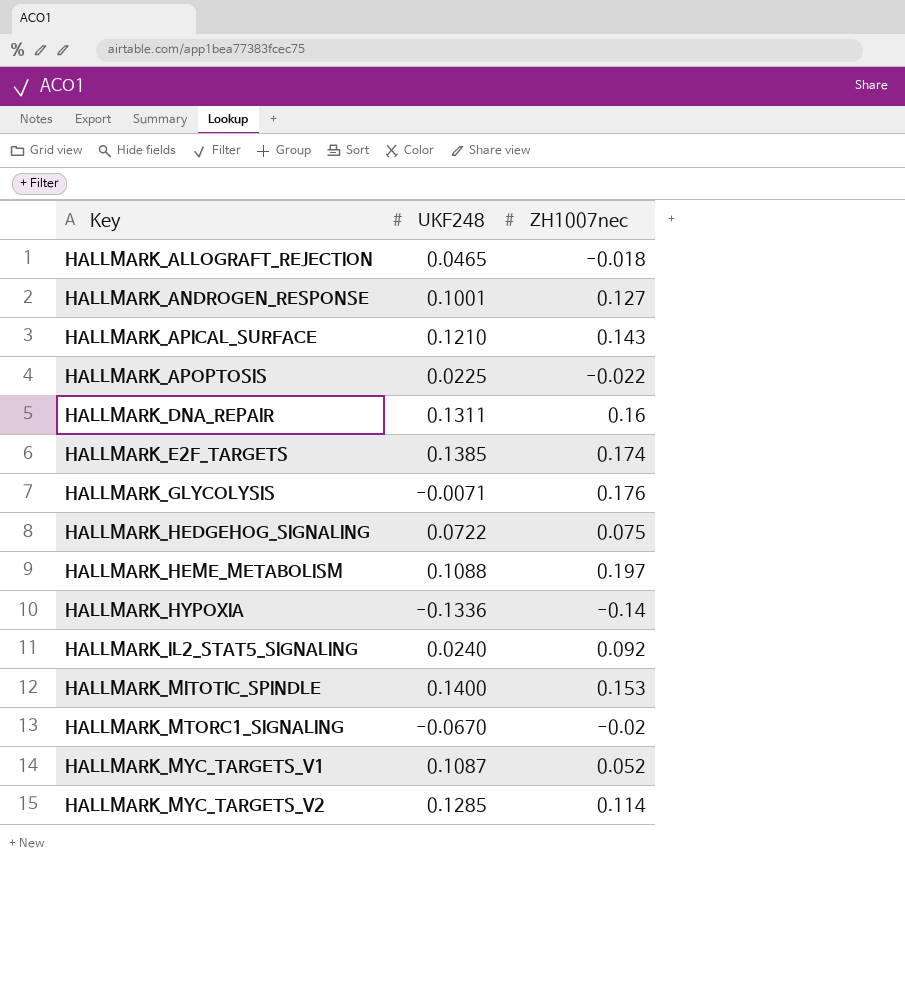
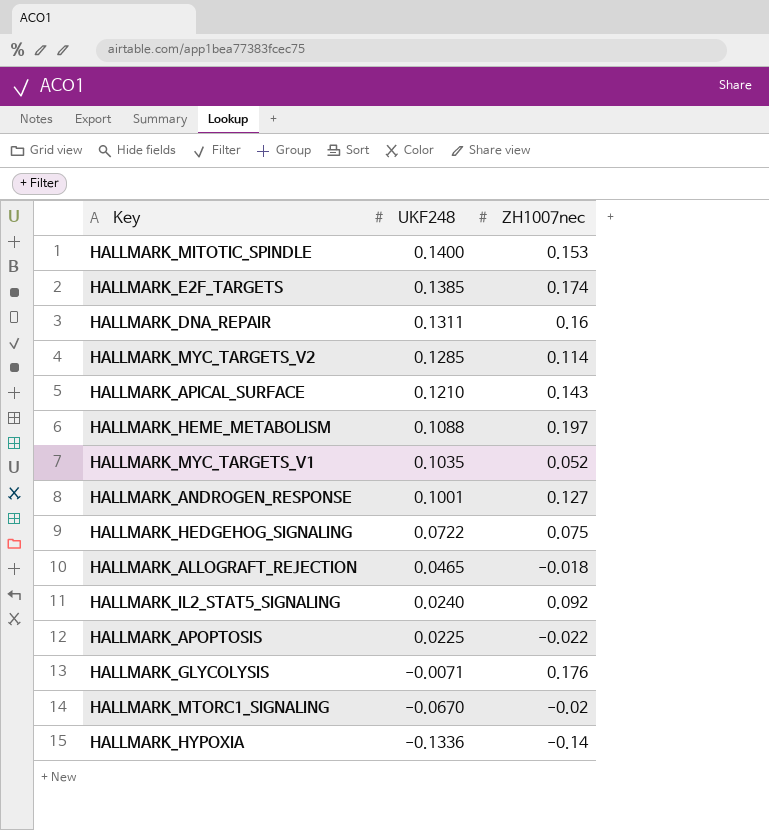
row order: Key ascending -> UKF248 descending
HALLMARK_MYC_TARGETS_V1 | UKF248: 0.1087 -> 0.1035

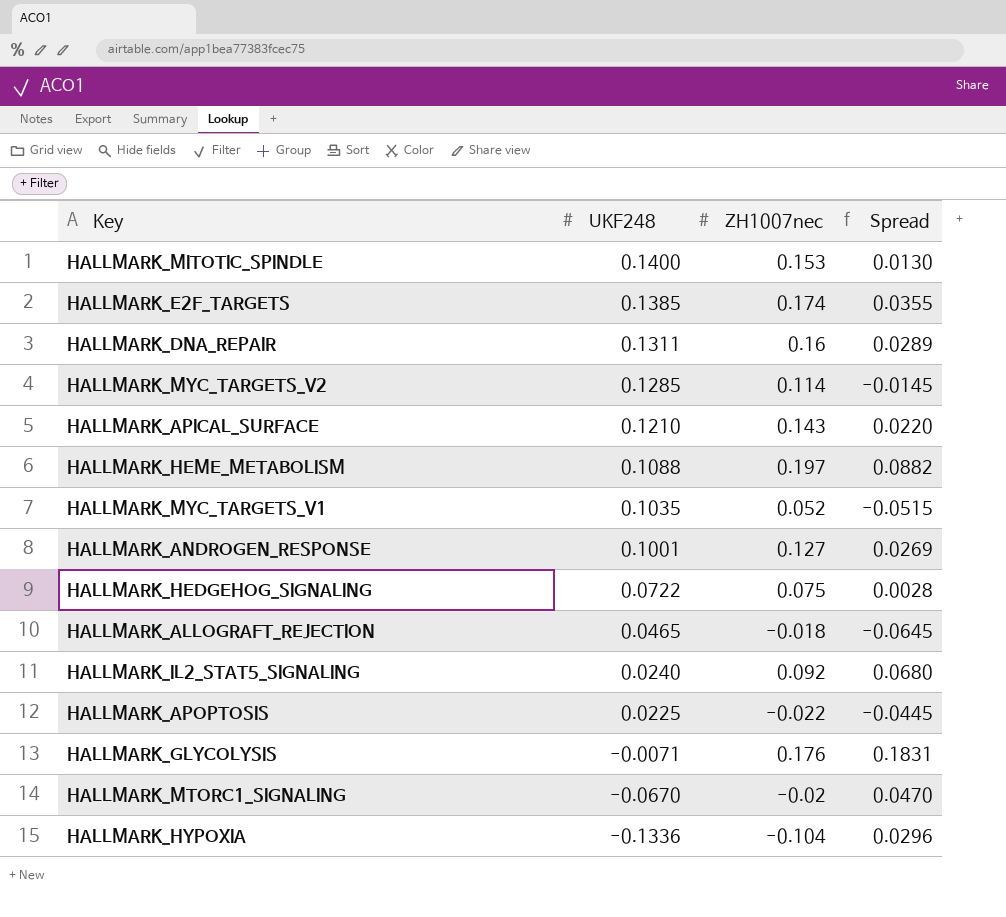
column Spread | formula: none -> [ZH1007nec] - [UKF248]
HALLMARK_HYPOXIA | ZH1007nec: -0.14 -> -0.104

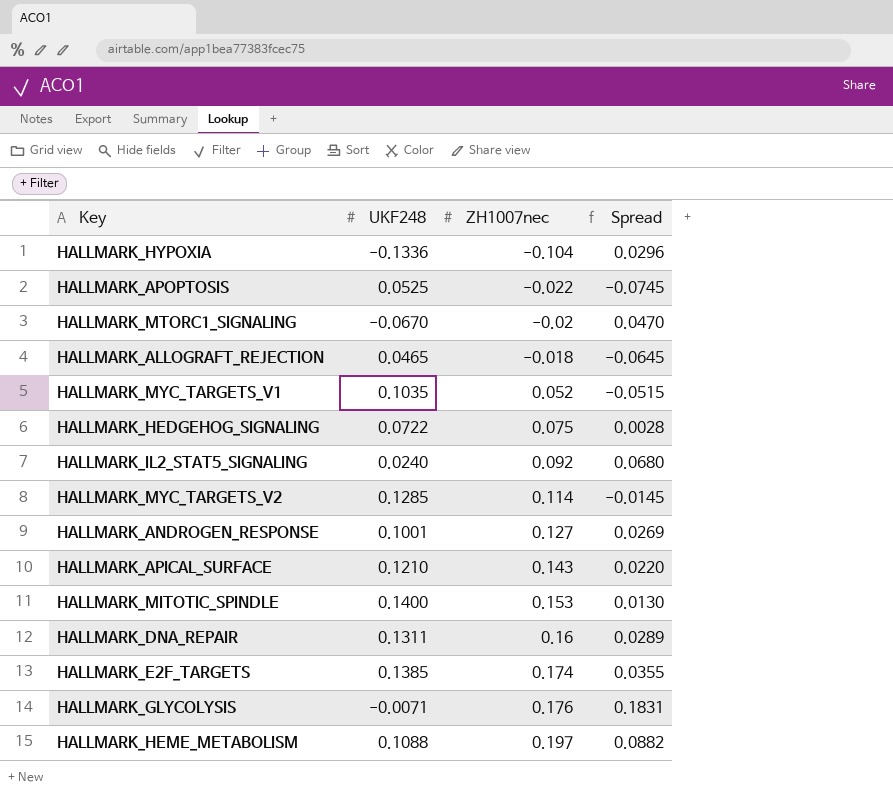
row order: UKF248 descending -> ZH1007nec ascending
HALLMARK_APOPTOSIS | UKF248: 0.0225 -> 0.0525
HALLMARK_APOPTOSIS | Spread: -0.0445 -> -0.0745

